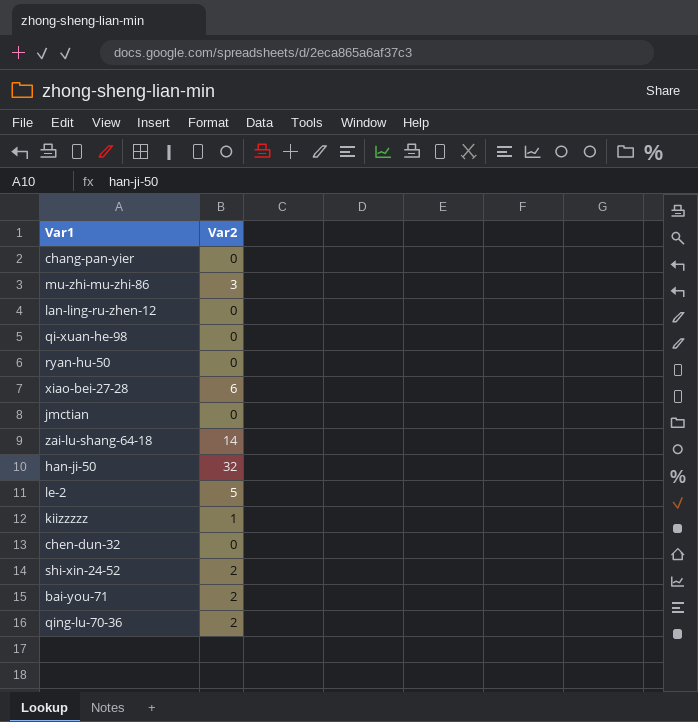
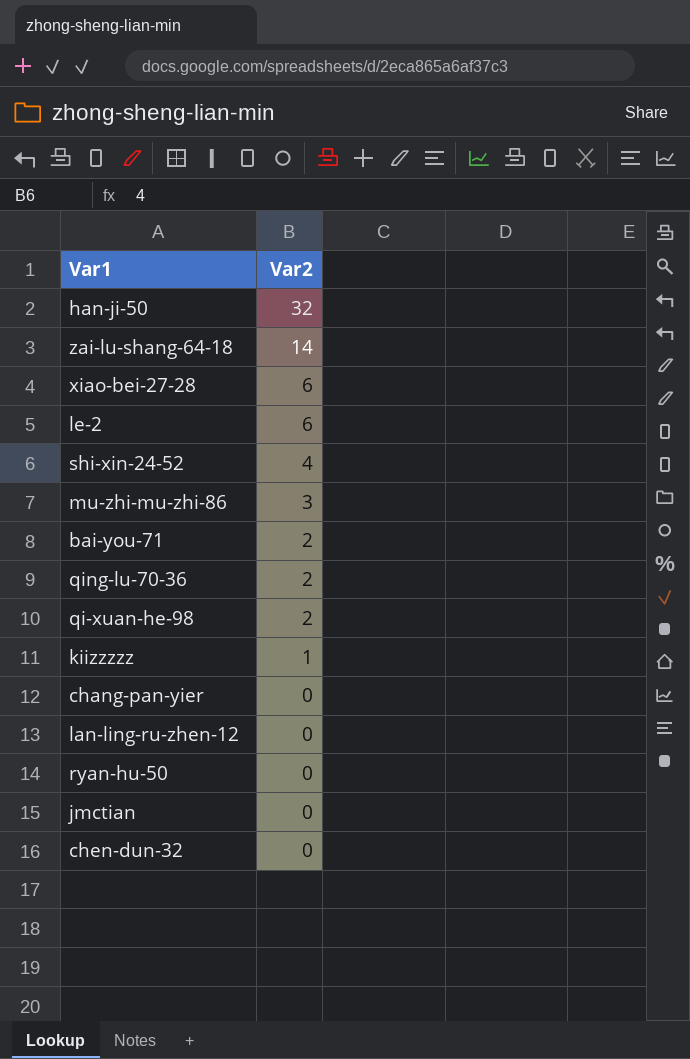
row order: none -> Var2 descending
le-2 | Var2: 5 -> 6
shi-xin-24-52 | Var2: 2 -> 4
qi-xuan-he-98 | Var2: 0 -> 2

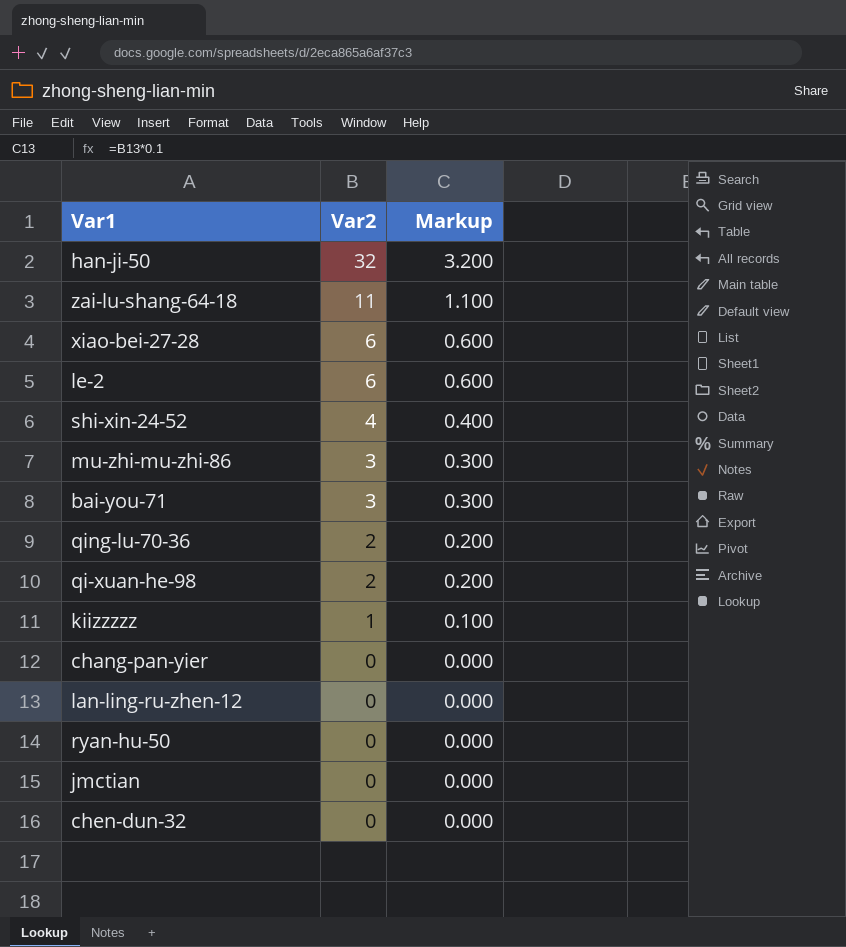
column Markup | formula: none -> [Var2] * 0.1
zai-lu-shang-64-18 | Var2: 14 -> 11
bai-you-71 | Var2: 2 -> 3

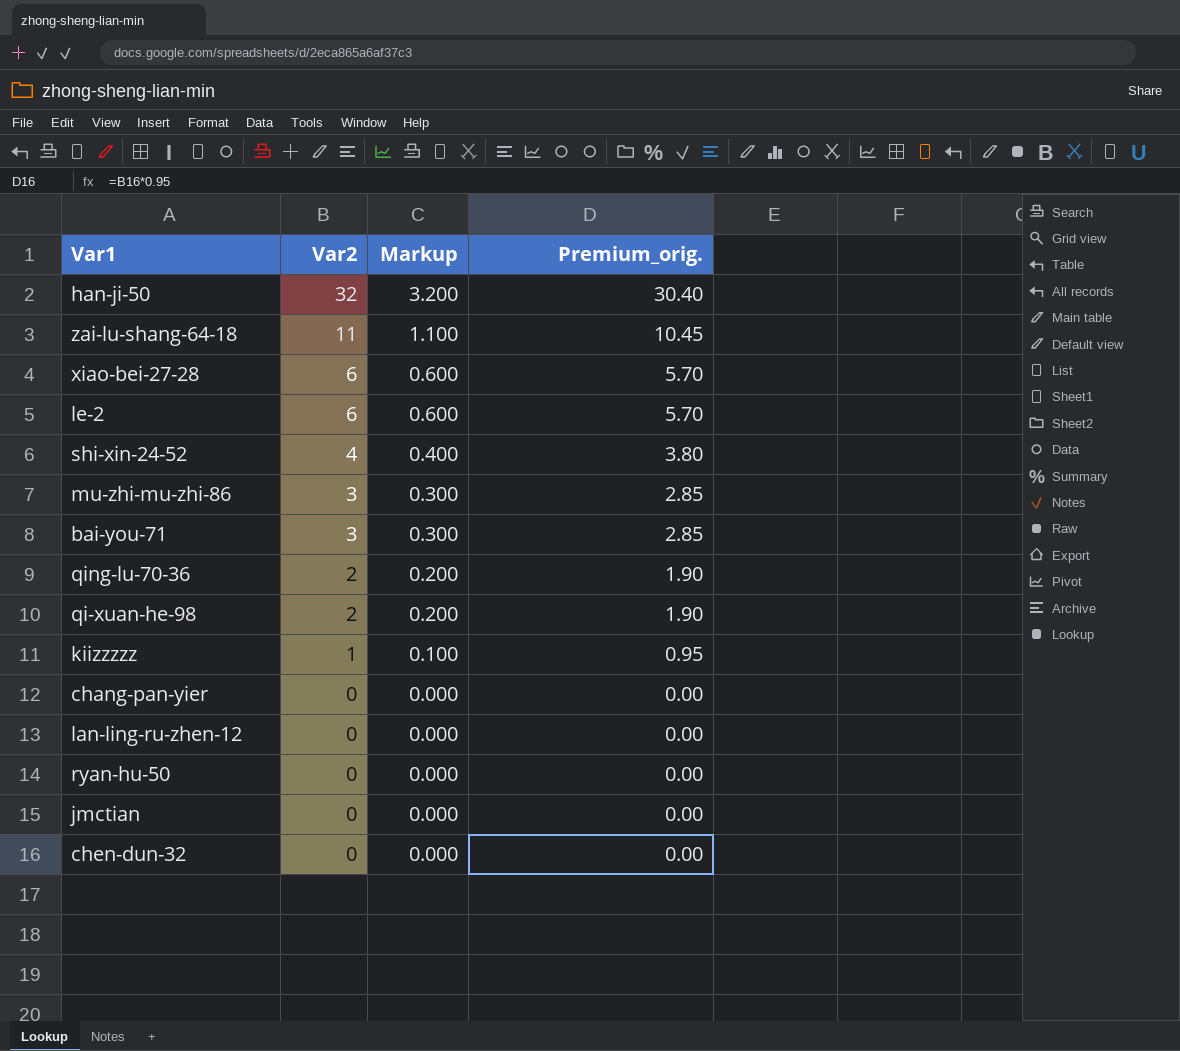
column Premium_orig. | formula: none -> [Var2] * 0.95

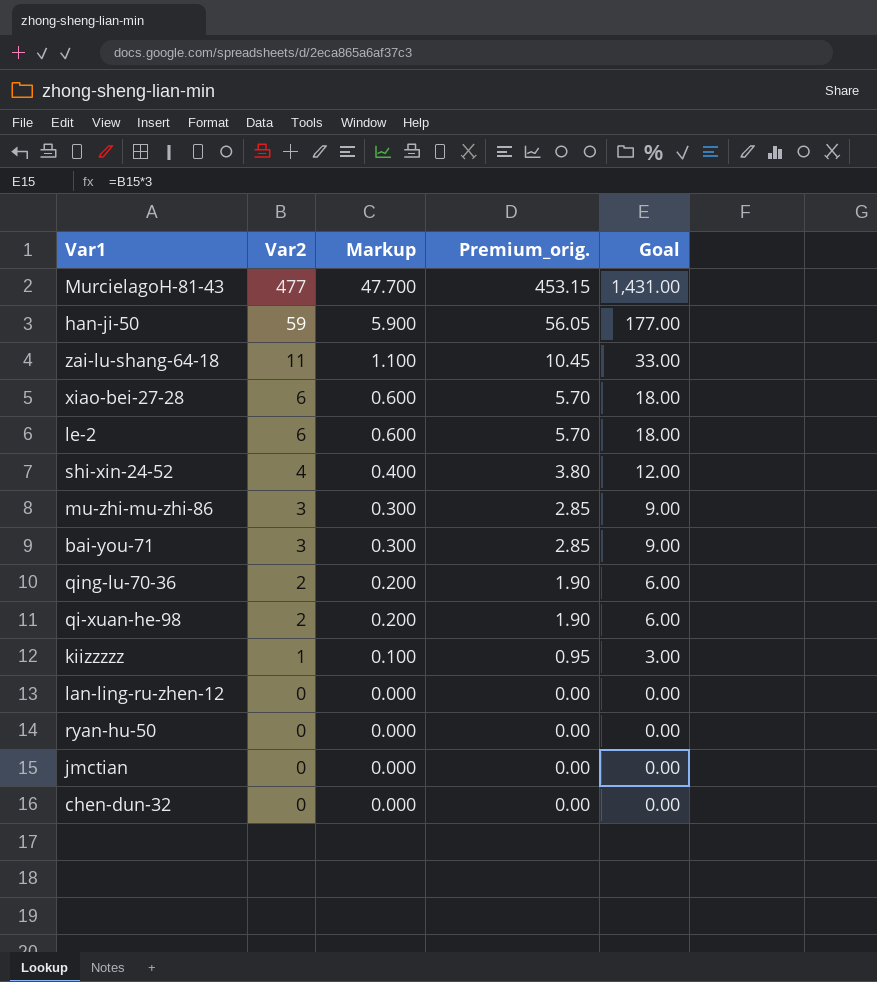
column Goal | formula: none -> [Var2] * 3
row chang-pan-yier: 0 | 0.000 | 0.00 -> none
row MurcielagoH-81-43: none -> 477 | 47.700 | 453.15 | 1,431.00
han-ji-50 | Var2: 32 -> 59
han-ji-50 | Markup: 3.200 -> 5.900
han-ji-50 | Premium_orig.: 30.40 -> 56.05

